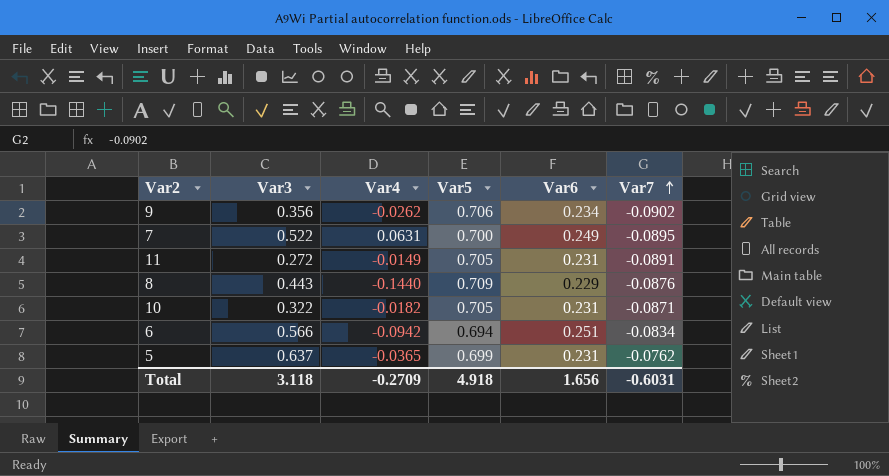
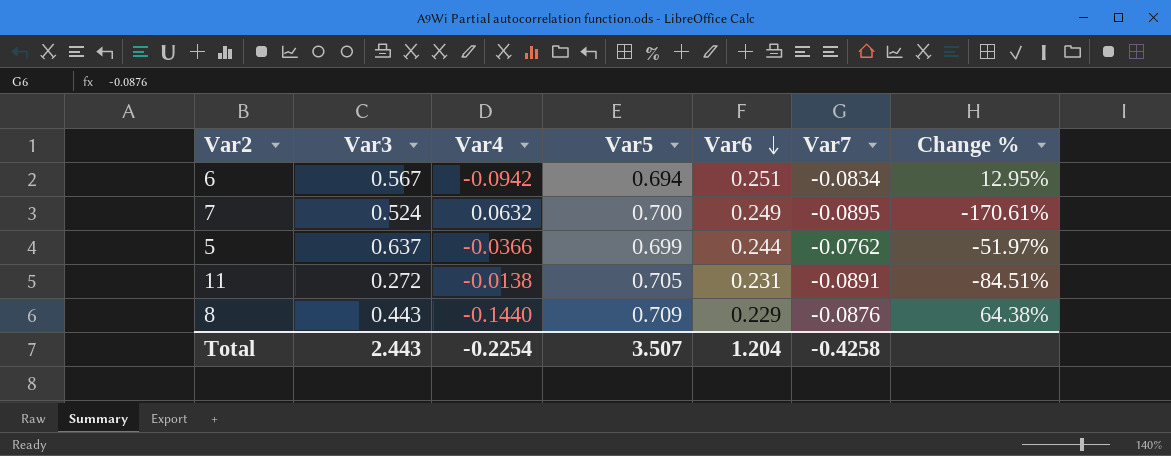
row order: Var7 ascending -> Var6 descending
column Change % | formula: none -> ([Var4] - [Var7]) / [Var7]
row 9: 0.356 | -0.0262 | 0.706 | 0.234 | -0.0902 -> none
row 10: 0.322 | -0.0182 | 0.705 | 0.231 | -0.0871 -> none
6 | Var3: 0.566 -> 0.567
7 | Var3: 0.522 -> 0.524
7 | Var4: 0.0631 -> 0.0632
5 | Var4: -0.0365 -> -0.0366
5 | Var6: 0.231 -> 0.244
11 | Var4: -0.0149 -> -0.0138
Total | Var3: 3.118 -> 2.443
Total | Var4: -0.2709 -> -0.2254
Total | Var5: 4.918 -> 3.507
Total | Var6: 1.656 -> 1.204
Total | Var7: -0.6031 -> -0.4258

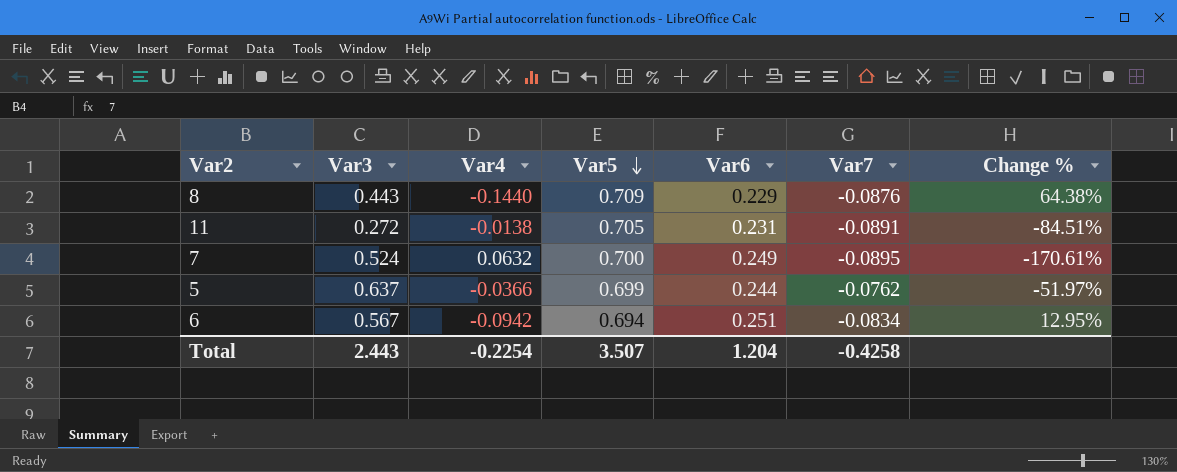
row order: Var6 descending -> Var5 descending

